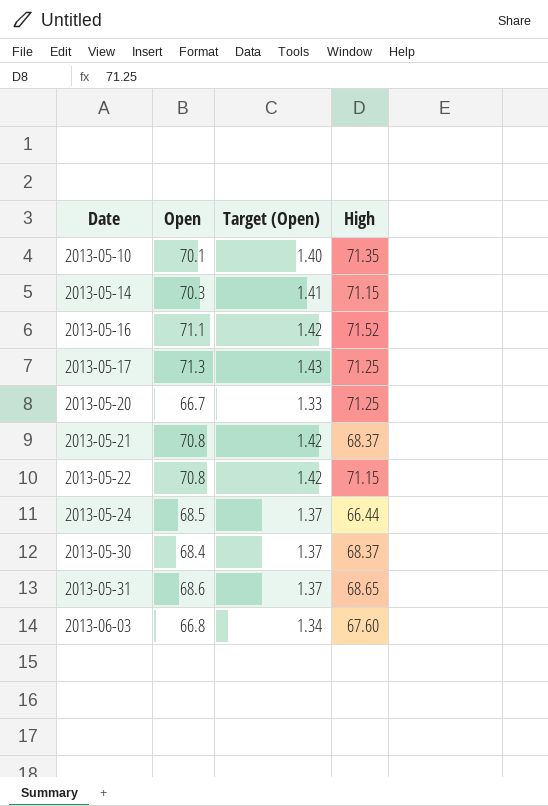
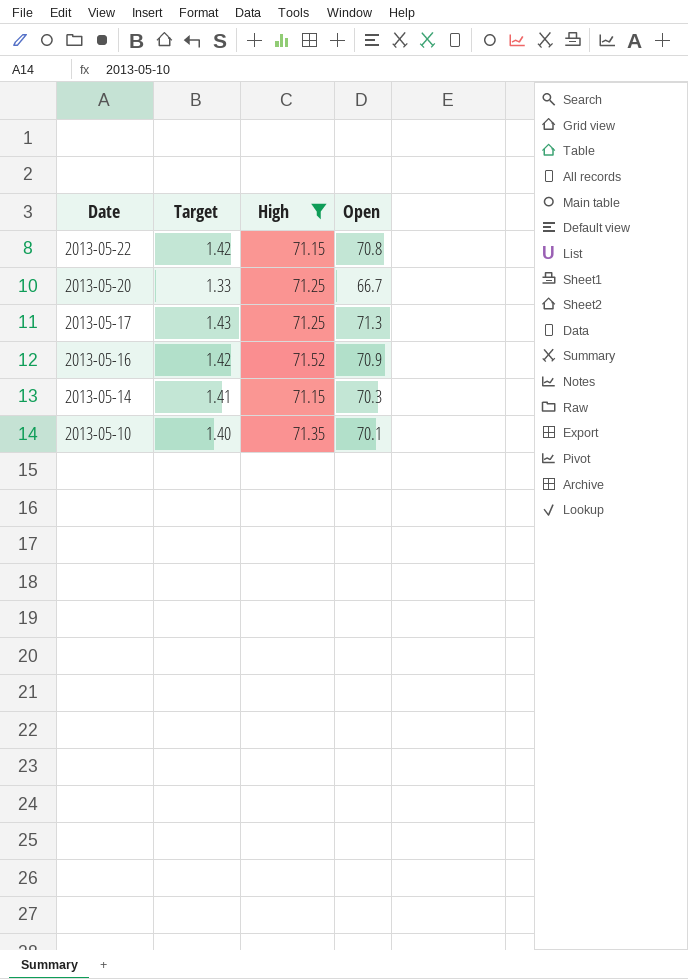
filter: none -> High >= 71.15
row order: Date ascending -> Date descending
column name: Target (Open) -> Target
column Open | position: 2 -> 4
2013-05-16 | Open: 71.1 -> 70.9

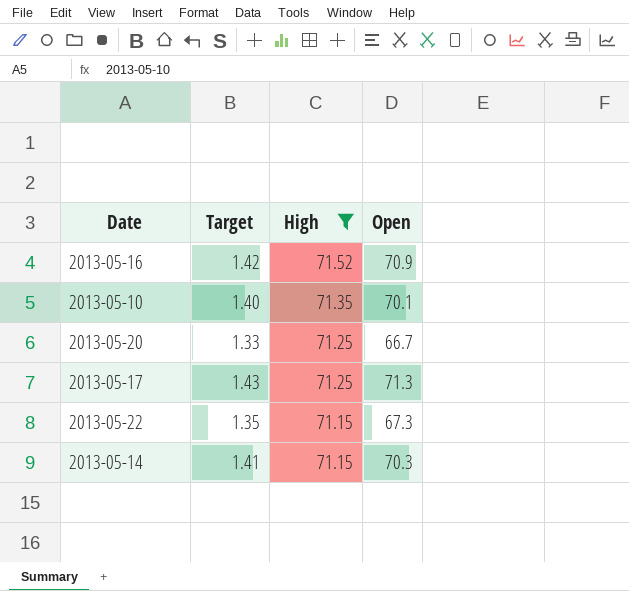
row order: Date descending -> High descending
2013-05-22 | Target: 1.42 -> 1.35
2013-05-22 | Open: 70.8 -> 67.3

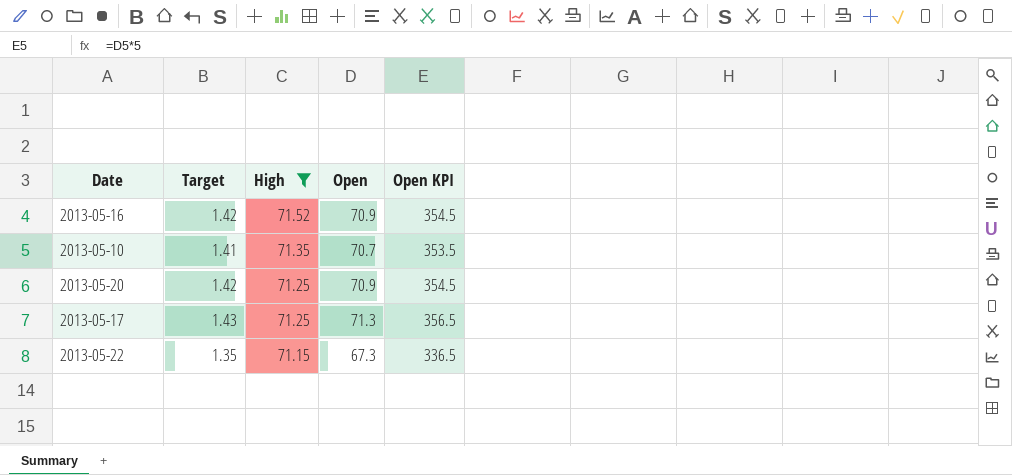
column Open KPI | formula: none -> [Open] * 5
row 2013-05-14: 1.41 | 71.15 | 70.3 -> none
2013-05-10 | Target: 1.40 -> 1.41
2013-05-10 | Open: 70.1 -> 70.7
2013-05-20 | Target: 1.33 -> 1.42
2013-05-20 | Open: 66.7 -> 70.9

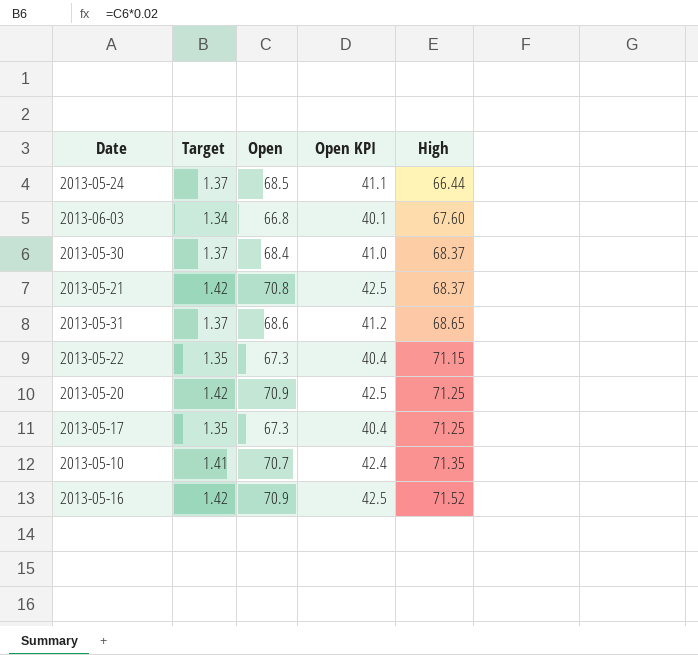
filter: High >= 71.15 -> none
row order: High descending -> High ascending
column Open KPI | formula: [Open] * 5 -> [Open] * 0.6
column High | position: 3 -> 5
2013-05-17 | Target: 1.43 -> 1.35
2013-05-17 | Open: 71.3 -> 67.3

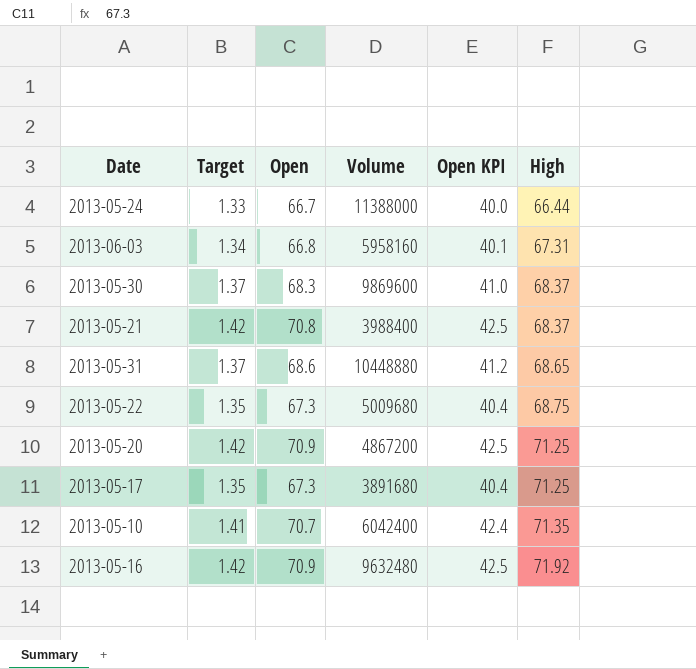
column Volume | position: none -> 4
2013-05-24 | Target: 1.37 -> 1.33
2013-05-24 | Open: 68.5 -> 66.7
2013-05-24 | Open KPI: 41.1 -> 40.0
2013-06-03 | High: 67.60 -> 67.31
2013-05-30 | Open: 68.4 -> 68.3
2013-05-22 | High: 71.15 -> 68.75
2013-05-16 | High: 71.52 -> 71.92

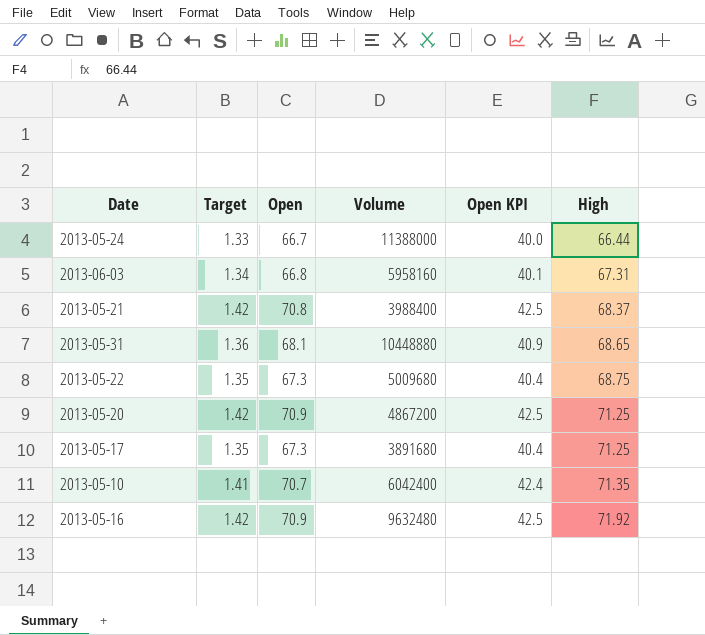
row 2013-05-30: 1.37 | 68.3 | 9869600 | 41.0 | 68.37 -> none
2013-05-31 | Target: 1.37 -> 1.36
2013-05-31 | Open: 68.6 -> 68.1
2013-05-31 | Open KPI: 41.2 -> 40.9

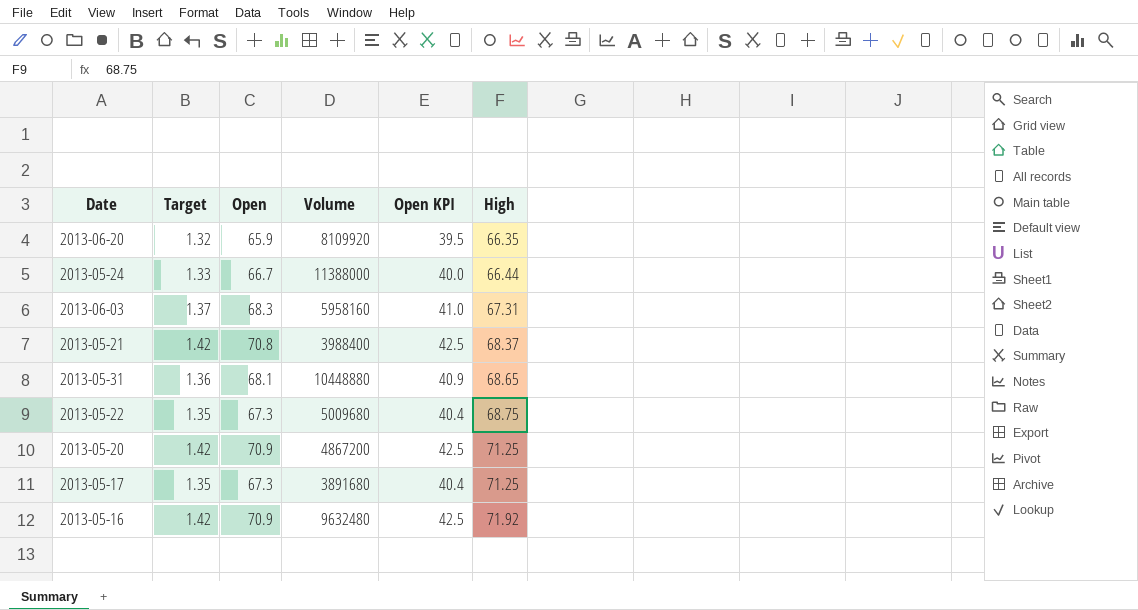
row 2013-05-10: 1.41 | 70.7 | 6042400 | 42.4 | 71.35 -> none
row 2013-06-20: none -> 1.32 | 65.9 | 8109920 | 39.5 | 66.35
2013-06-03 | Target: 1.34 -> 1.37
2013-06-03 | Open: 66.8 -> 68.3
2013-06-03 | Open KPI: 40.1 -> 41.0

